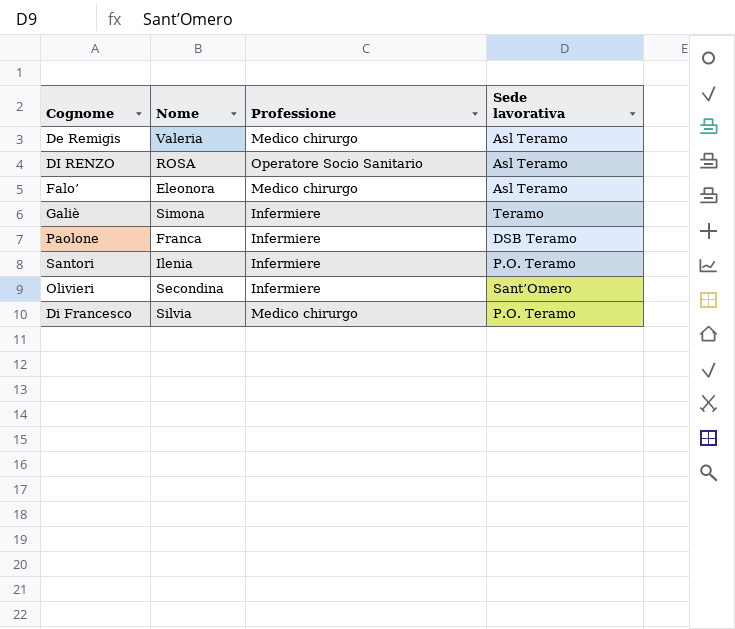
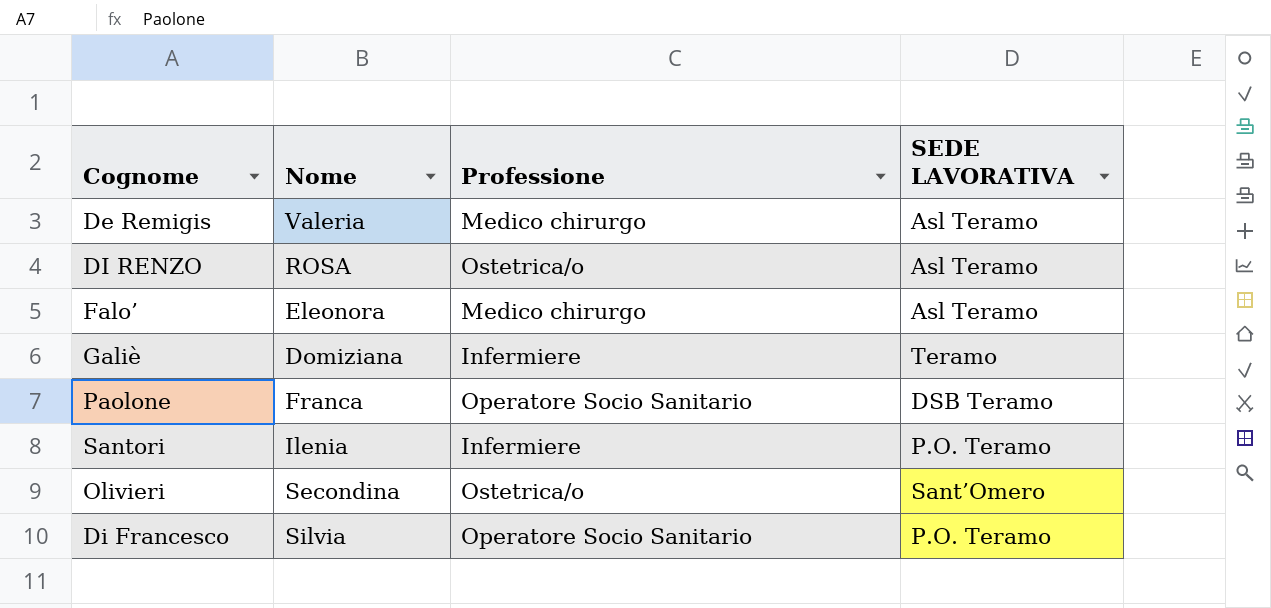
column name: Sede lavorativa -> SEDE LAVORATIVA
DI RENZO | Professione: Operatore Socio Sanitario -> Ostetrica/o
Galiè | Nome: Simona -> Domiziana
Paolone | Professione: Infermiere -> Operatore Socio Sanitario
Olivieri | Professione: Infermiere -> Ostetrica/o
Di Francesco | Professione: Medico chirurgo -> Operatore Socio Sanitario

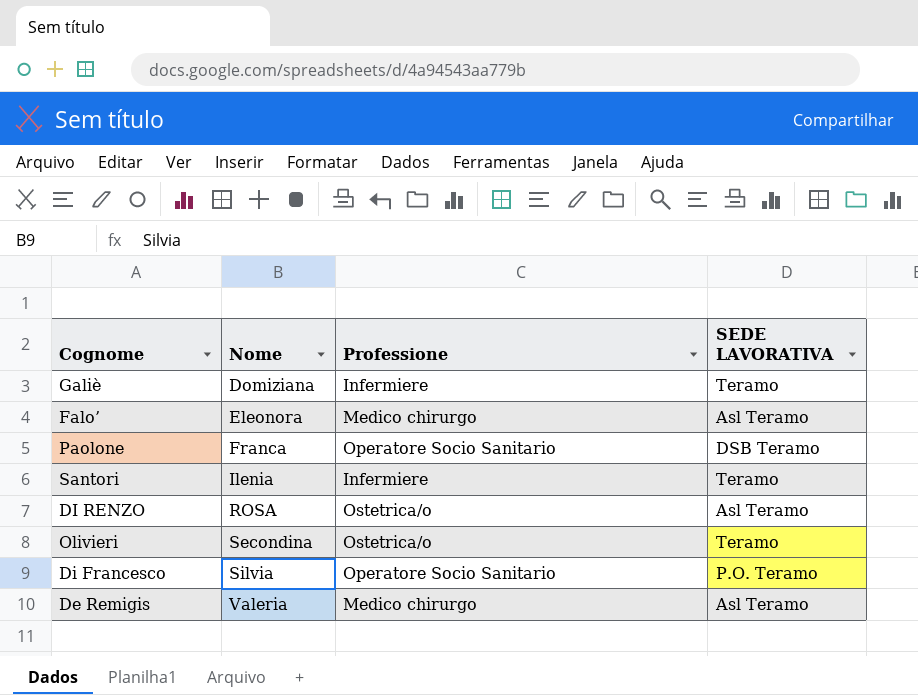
row order: none -> Nome ascending
Santori | SEDE LAVORATIVA: P.O. Teramo -> Teramo
Olivieri | SEDE LAVORATIVA: Sant’Omero -> Teramo

